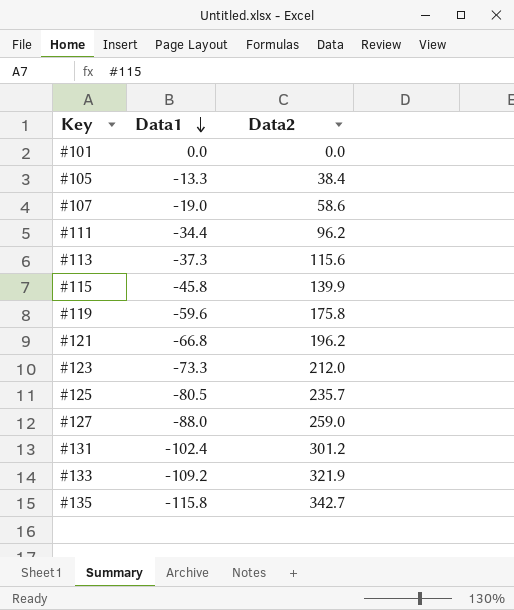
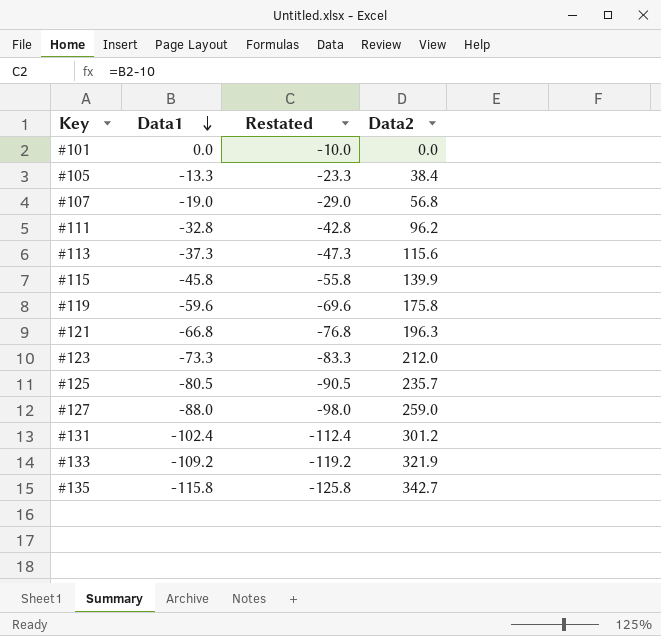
column Restated | formula: none -> [Data1] - 10
#107 | Data2: 58.6 -> 56.8
#111 | Data1: -34.4 -> -32.8
#121 | Data2: 196.2 -> 196.3

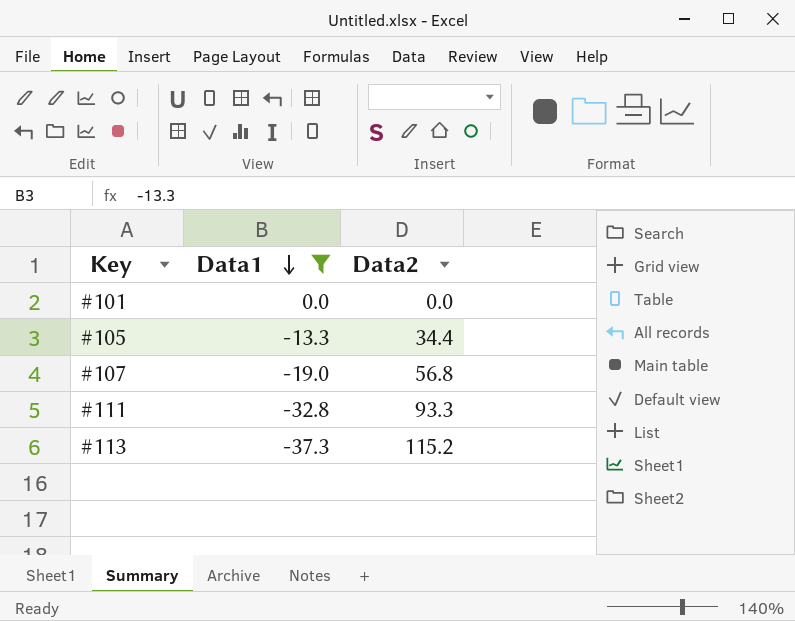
filter: none -> Data1 >= -37.3
column Restated | formula: [Data1] - 10 -> none
#105 | Data2: 38.4 -> 34.4
#111 | Data2: 96.2 -> 93.3
#113 | Data2: 115.6 -> 115.2

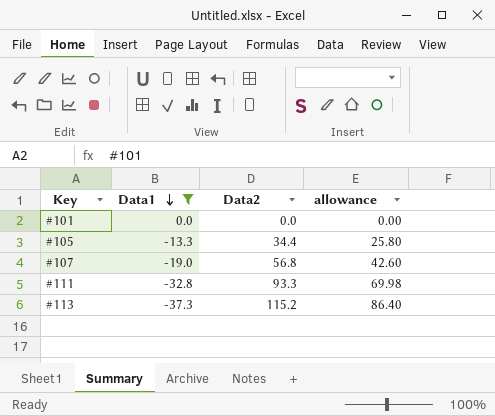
column allowance | formula: none -> [Data2] * 0.75

